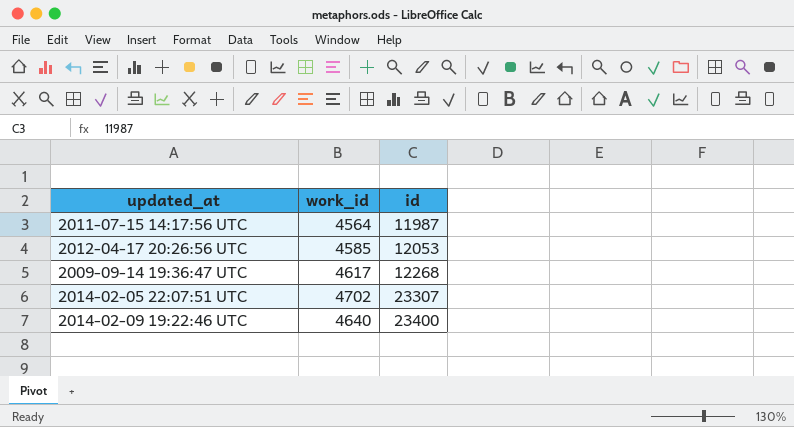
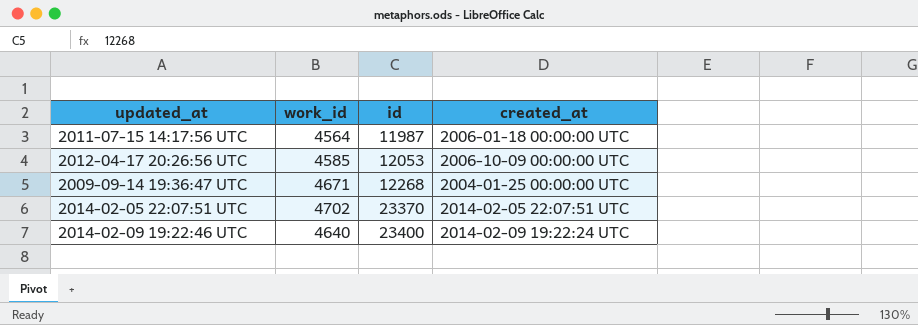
column created_at | position: none -> 4
2009-09-14 19:36:47 UTC | work_id: 4617 -> 4671
2014-02-05 22:07:51 UTC | id: 23307 -> 23370

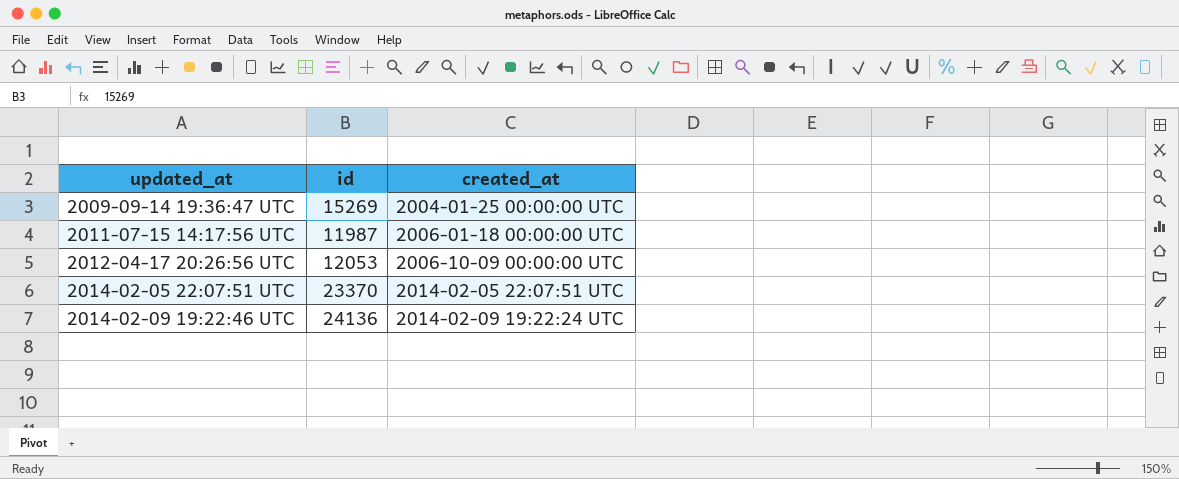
row order: id ascending -> updated_at ascending
column work_id | position: 2 -> none
2009-09-14 19:36:47 UTC | id: 12268 -> 15269
2014-02-09 19:22:46 UTC | id: 23400 -> 24136

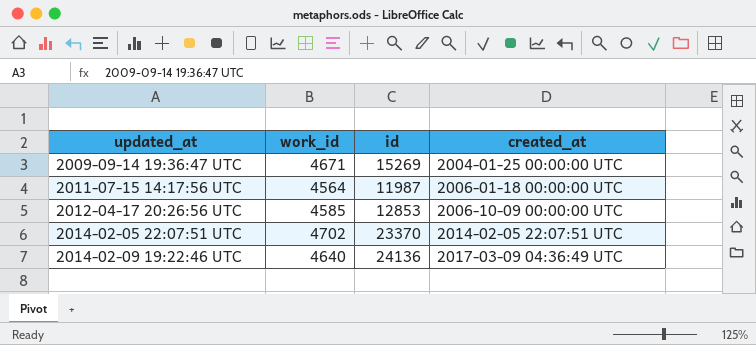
column work_id | position: none -> 2
2012-04-17 20:26:56 UTC | id: 12053 -> 12853
2014-02-09 19:22:46 UTC | created_at: 2014-02-09 19:22:24 UTC -> 2017-03-09 04:36:49 UTC

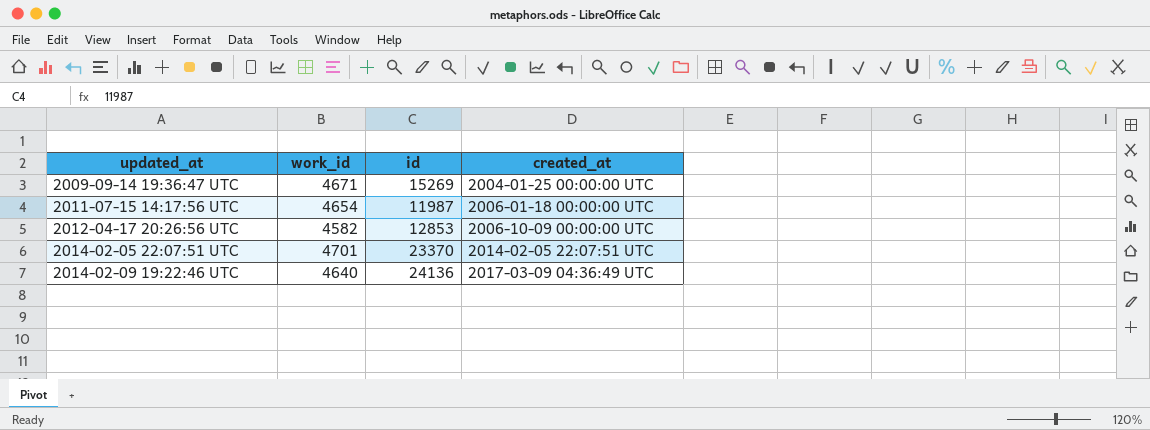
2011-07-15 14:17:56 UTC | work_id: 4564 -> 4654
2012-04-17 20:26:56 UTC | work_id: 4585 -> 4582
2014-02-05 22:07:51 UTC | work_id: 4702 -> 4701

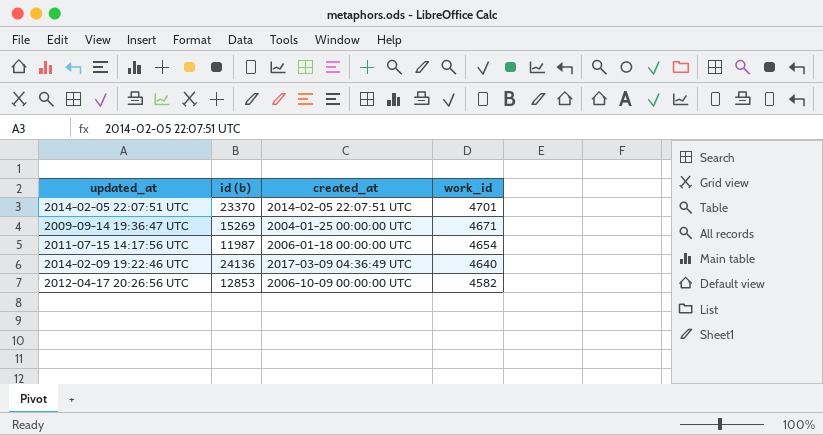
row order: updated_at ascending -> work_id descending
column name: id -> id (b)
column work_id | position: 2 -> 4

